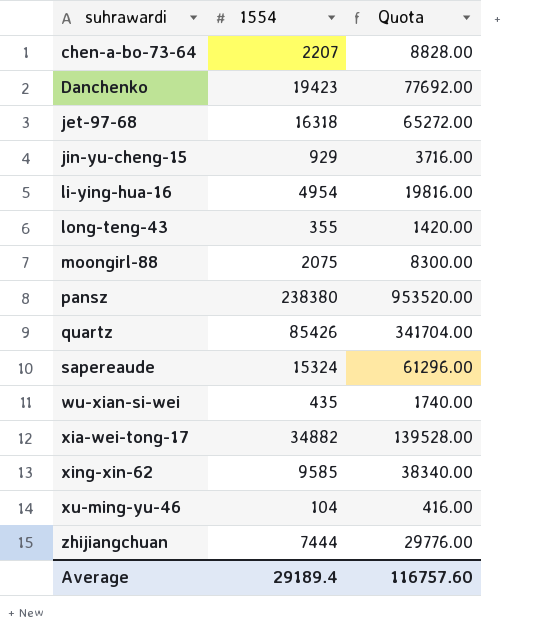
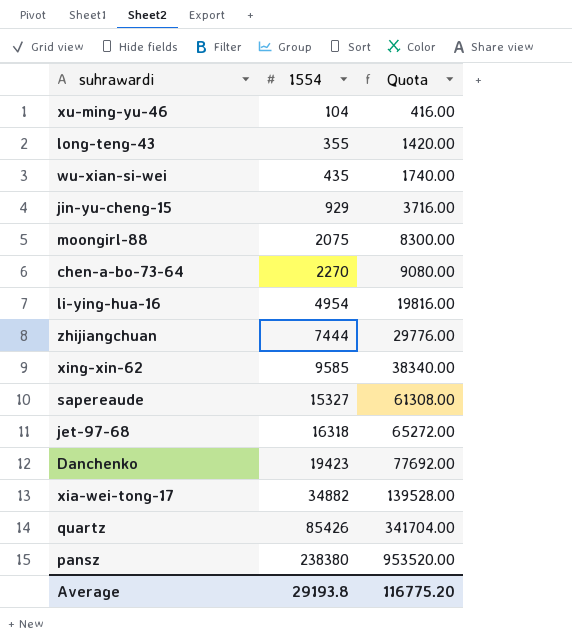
row order: suhrawardi ascending -> 1554 ascending
chen-a-bo-73-64 | 1554: 2207 -> 2270
chen-a-bo-73-64 | Quota: 8828.00 -> 9080.00
sapereaude | 1554: 15324 -> 15327
sapereaude | Quota: 61296.00 -> 61308.00
Average | 1554: 29189.4 -> 29193.8
Average | Quota: 116757.60 -> 116775.20

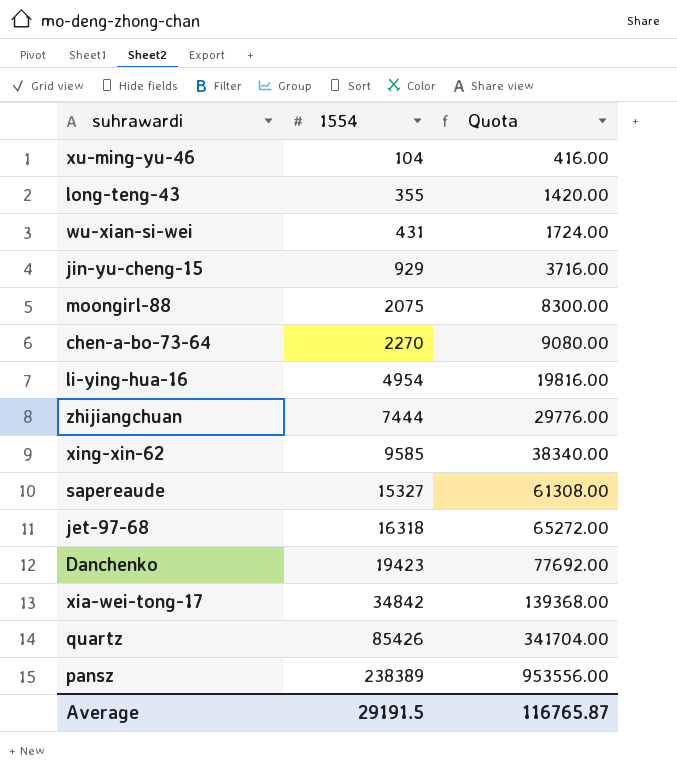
wu-xian-si-wei | 1554: 435 -> 431
wu-xian-si-wei | Quota: 1740.00 -> 1724.00
xia-wei-tong-17 | 1554: 34882 -> 34842
xia-wei-tong-17 | Quota: 139528.00 -> 139368.00
pansz | 1554: 238380 -> 238389
pansz | Quota: 953520.00 -> 953556.00
Average | 1554: 29193.8 -> 29191.5
Average | Quota: 116775.20 -> 116765.87

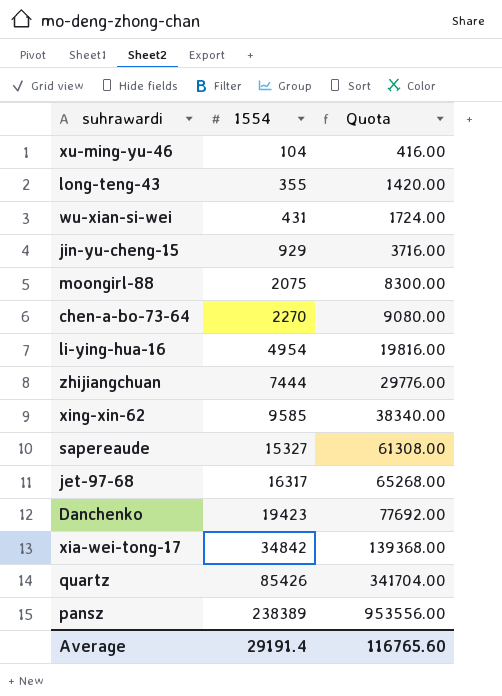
jet-97-68 | 1554: 16318 -> 16317
jet-97-68 | Quota: 65272.00 -> 65268.00
Average | 1554: 29191.5 -> 29191.4
Average | Quota: 116765.87 -> 116765.60

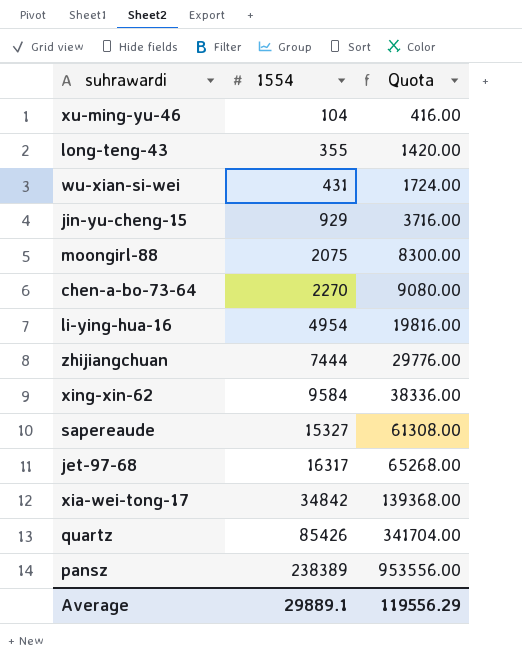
row Danchenko: 19423 | 77692.00 -> none
xing-xin-62 | 1554: 9585 -> 9584
xing-xin-62 | Quota: 38340.00 -> 38336.00
Average | 1554: 29191.4 -> 29889.1
Average | Quota: 116765.60 -> 119556.29

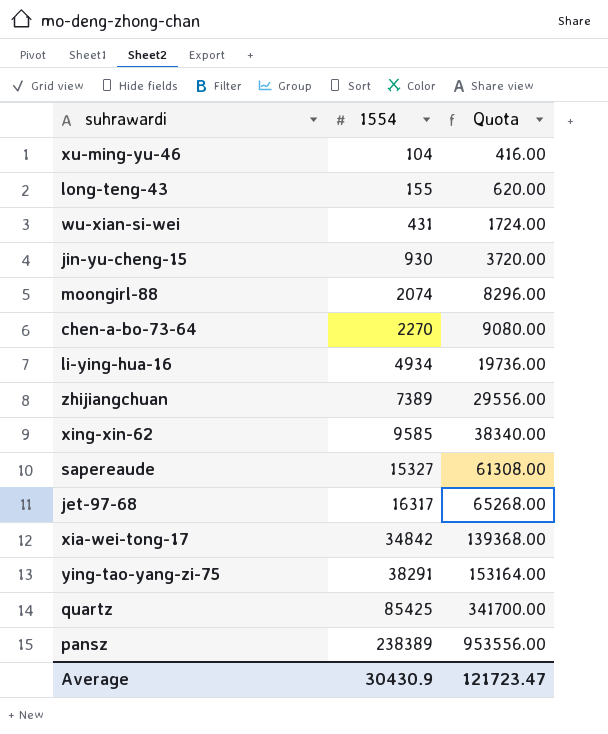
long-teng-43 | 1554: 355 -> 155
long-teng-43 | Quota: 1420.00 -> 620.00
jin-yu-cheng-15 | 1554: 929 -> 930
jin-yu-cheng-15 | Quota: 3716.00 -> 3720.00
moongirl-88 | 1554: 2075 -> 2074
moongirl-88 | Quota: 8300.00 -> 8296.00
li-ying-hua-16 | 1554: 4954 -> 4934
li-ying-hua-16 | Quota: 19816.00 -> 19736.00
zhijiangchuan | 1554: 7444 -> 7389
zhijiangchuan | Quota: 29776.00 -> 29556.00
xing-xin-62 | 1554: 9584 -> 9585
xing-xin-62 | Quota: 38336.00 -> 38340.00
row ying-tao-yang-zi-75: none -> 38291 | 153164.00
quartz | 1554: 85426 -> 85425
quartz | Quota: 341704.00 -> 341700.00
Average | 1554: 29889.1 -> 30430.9
Average | Quota: 119556.29 -> 121723.47

